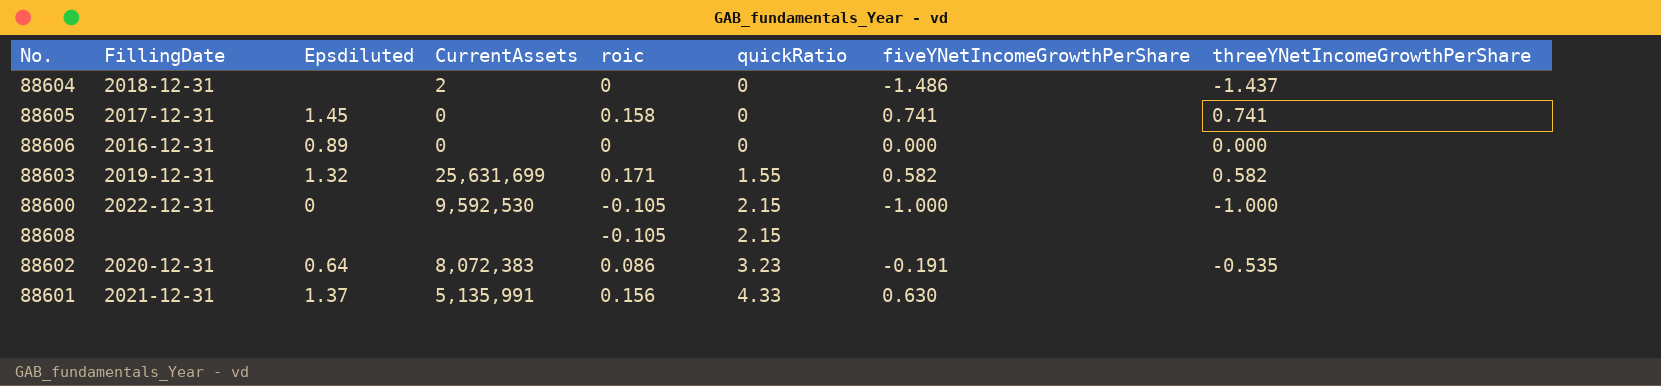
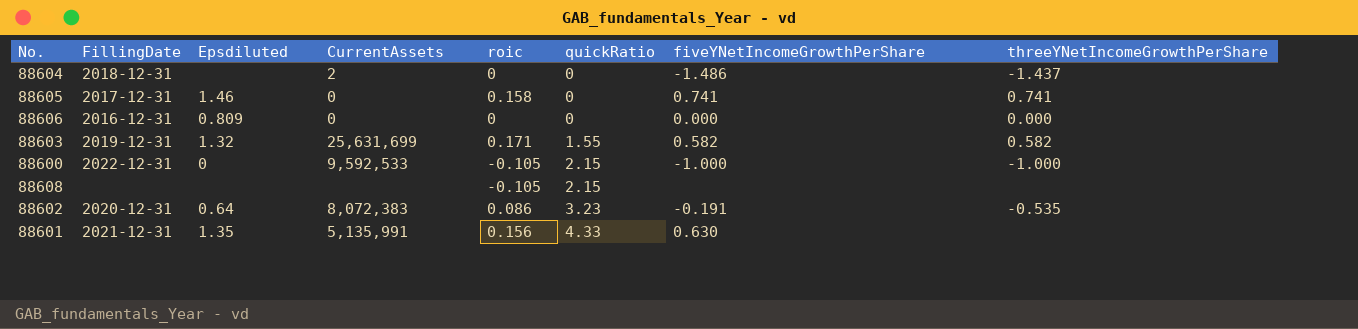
88605 | Epsdiluted: 1.45 -> 1.46
88606 | Epsdiluted: 0.89 -> 0.809
88600 | CurrentAssets: 9,592,530 -> 9,592,533
88601 | Epsdiluted: 1.37 -> 1.35

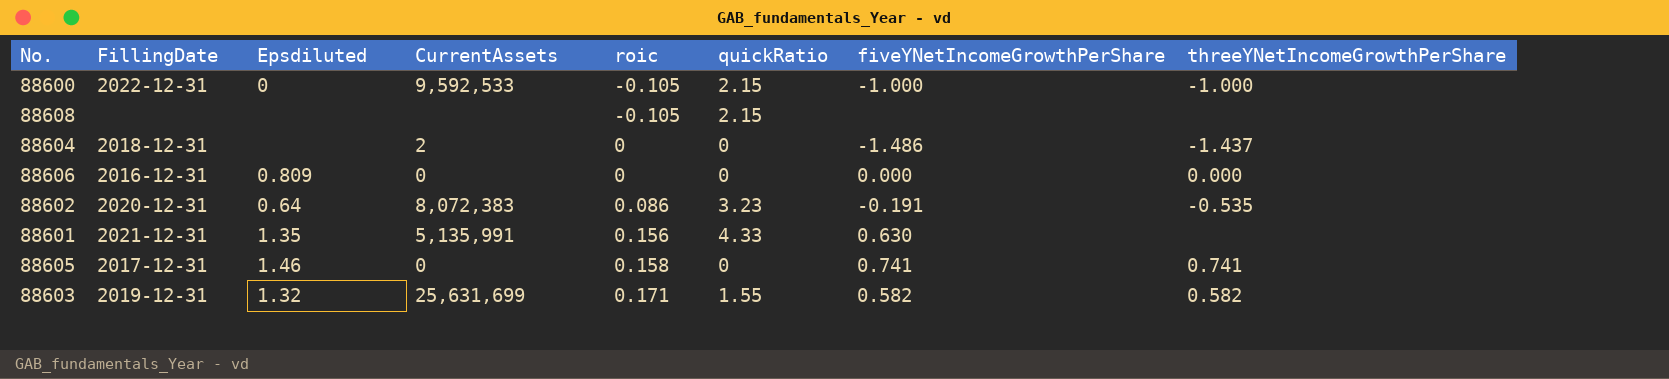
row order: quickRatio ascending -> roic ascending

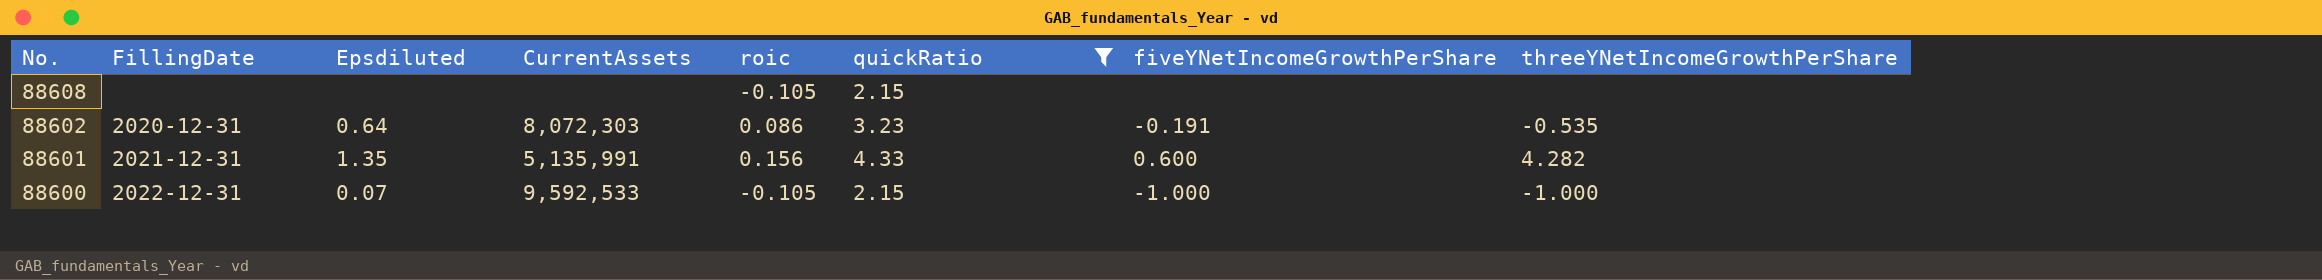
filter: none -> quickRatio >= 2.15
row order: roic ascending -> No. descending
88602 | CurrentAssets: 8,072,383 -> 8,072,303
88601 | fiveYNetIncomeGrowthPerShare: 0.630 -> 0.600
88601 | threeYNetIncomeGrowthPerShare: none -> 4.282
88600 | Epsdiluted: 0 -> 0.07

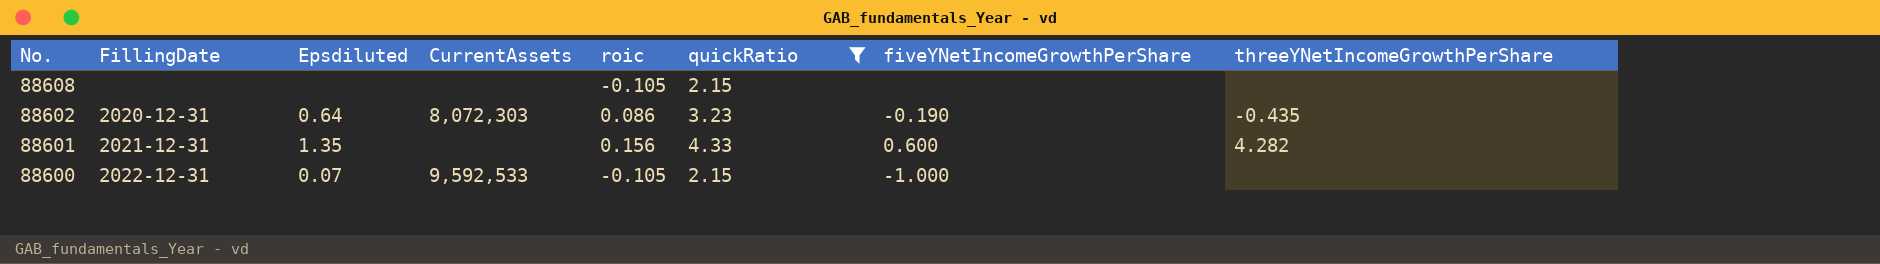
88602 | fiveYNetIncomeGrowthPerShare: -0.191 -> -0.190
88602 | threeYNetIncomeGrowthPerShare: -0.535 -> -0.435
88601 | CurrentAssets: 5,135,991 -> none
88600 | threeYNetIncomeGrowthPerShare: -1.000 -> none

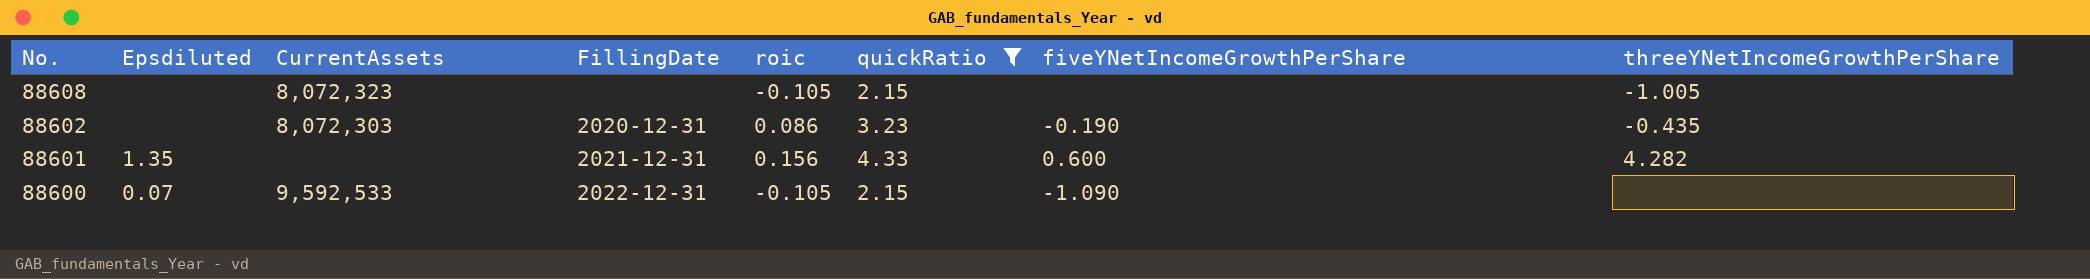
column FillingDate | position: 2 -> 4
88608 | CurrentAssets: none -> 8,072,323
88608 | threeYNetIncomeGrowthPerShare: none -> -1.005
88602 | Epsdiluted: 0.64 -> none
88600 | fiveYNetIncomeGrowthPerShare: -1.000 -> -1.090

